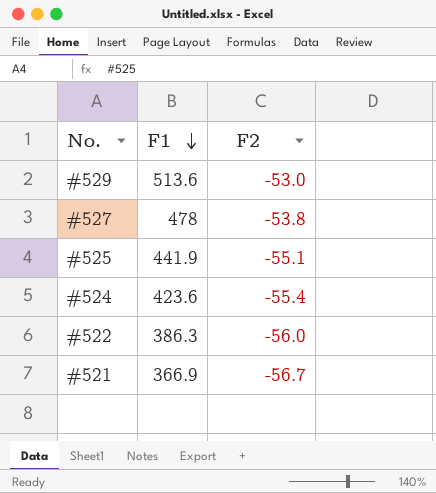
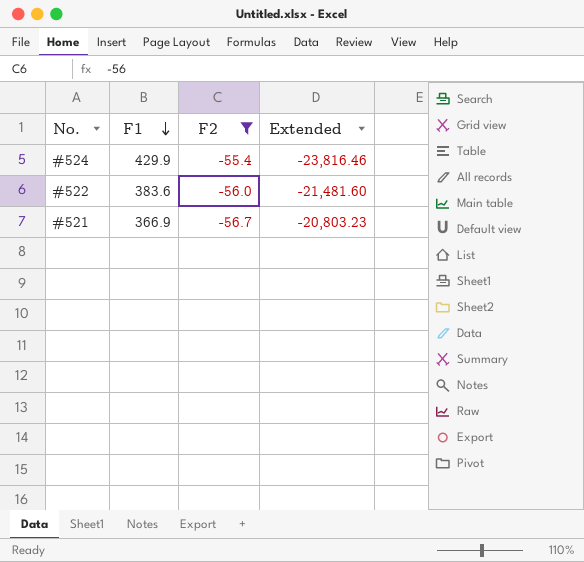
filter: none -> F2 <= -55.4
column Extended | formula: none -> [F1] * [F2]
#524 | F1: 423.6 -> 429.9
#522 | F1: 386.3 -> 383.6

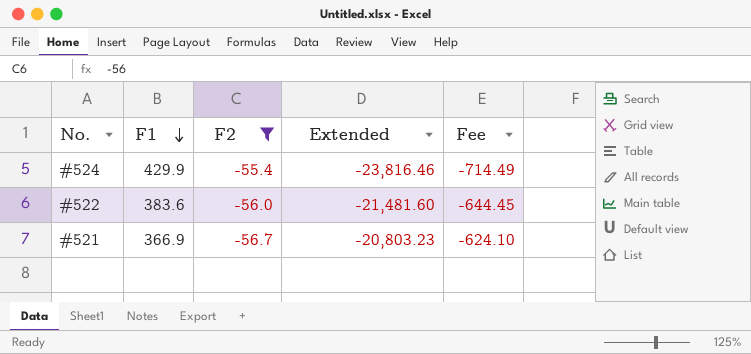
column Fee | formula: none -> [Extended] * 0.03

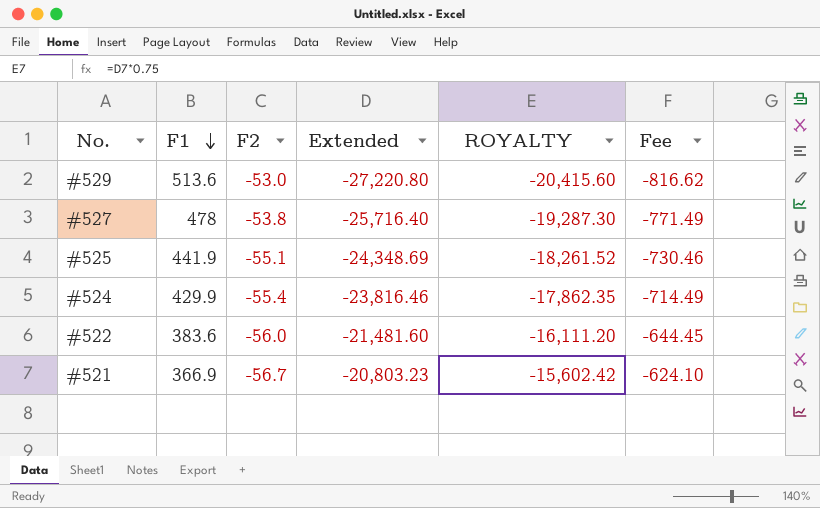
filter: F2 <= -55.4 -> none
column ROYALTY | formula: none -> [Extended] * 0.75

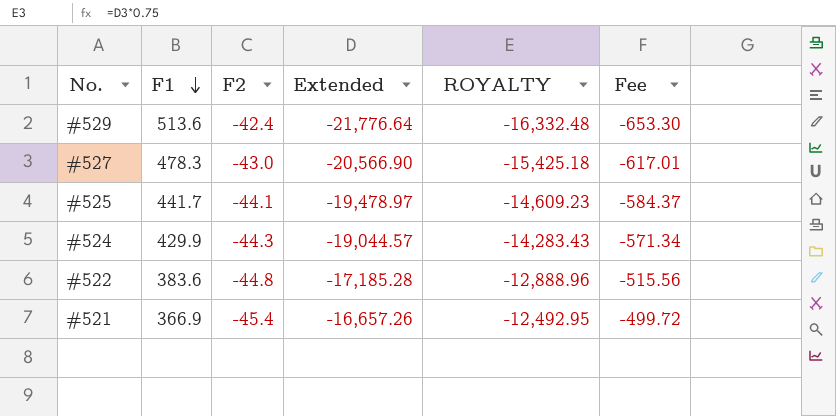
#529 | F2: -53.0 -> -42.4
#529 | Extended: -27,220.80 -> -21,776.64
#529 | ROYALTY: -20,415.60 -> -16,332.48
#529 | Fee: -816.62 -> -653.30
#527 | F1: 478 -> 478.3
#527 | F2: -53.8 -> -43.0
#527 | Extended: -25,716.40 -> -20,566.90
#527 | ROYALTY: -19,287.30 -> -15,425.18
#527 | Fee: -771.49 -> -617.01
#525 | F1: 441.9 -> 441.7
#525 | F2: -55.1 -> -44.1
#525 | Extended: -24,348.69 -> -19,478.97
#525 | ROYALTY: -18,261.52 -> -14,609.23
#525 | Fee: -730.46 -> -584.37
#524 | F2: -55.4 -> -44.3
#524 | Extended: -23,816.46 -> -19,044.57
#524 | ROYALTY: -17,862.35 -> -14,283.43
#524 | Fee: -714.49 -> -571.34
#522 | F2: -56.0 -> -44.8
#522 | Extended: -21,481.60 -> -17,185.28
#522 | ROYALTY: -16,111.20 -> -12,888.96
#522 | Fee: -644.45 -> -515.56
#521 | F2: -56.7 -> -45.4
#521 | Extended: -20,803.23 -> -16,657.26
#521 | ROYALTY: -15,602.42 -> -12,492.95
#521 | Fee: -624.10 -> -499.72

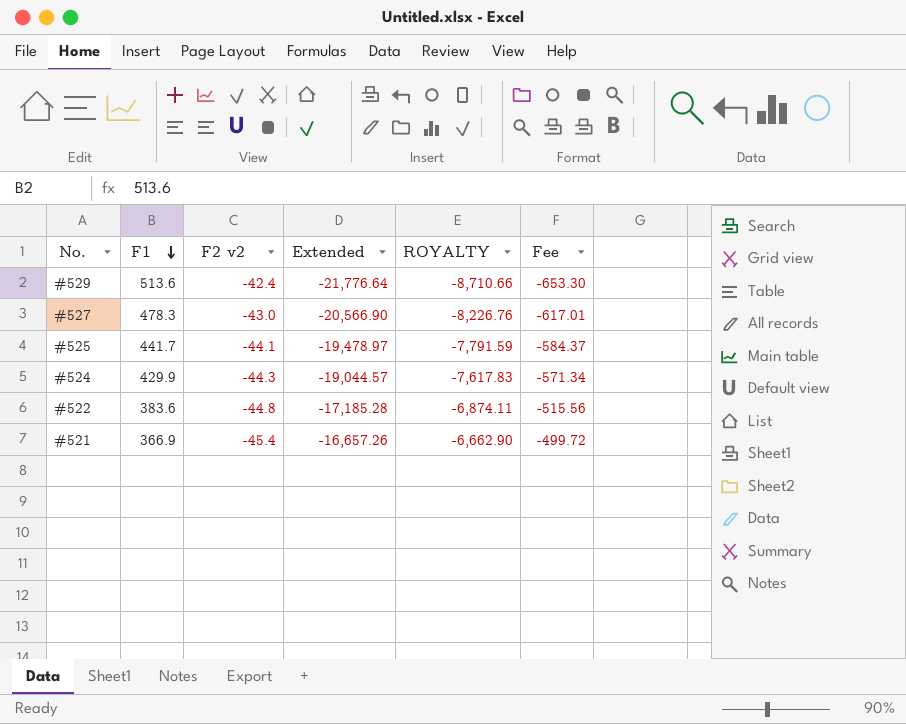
column name: F2 -> F2 v2
column ROYALTY | formula: [Extended] * 0.75 -> [Extended] * 0.4

